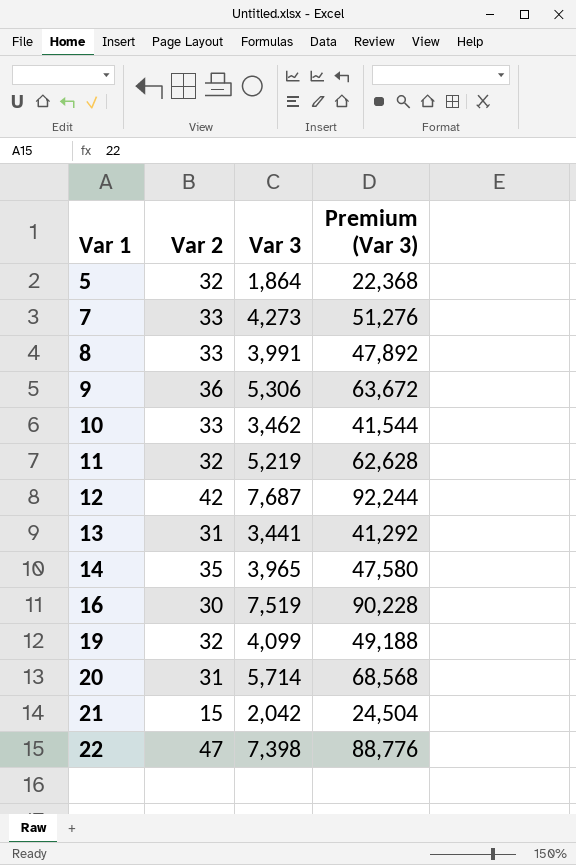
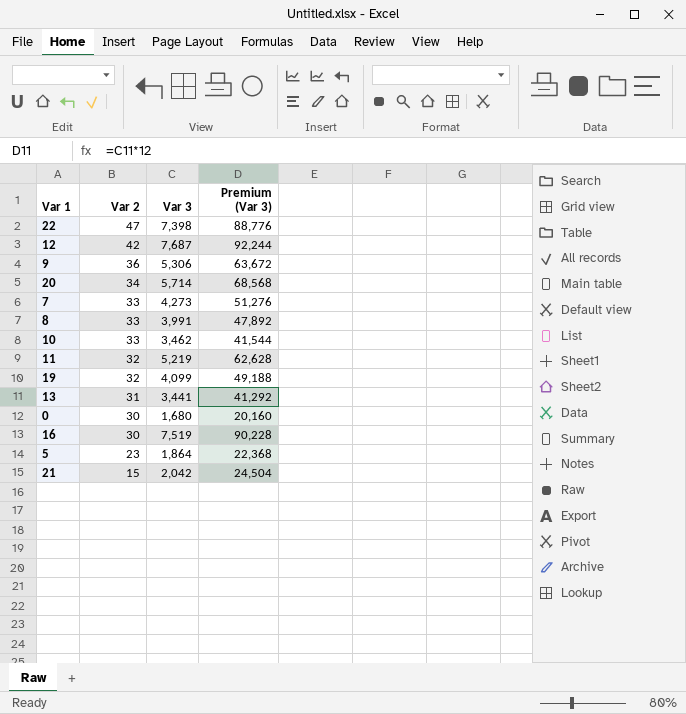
row order: Var 1 ascending -> Var 2 descending
row 14: 35 | 3,965 | 47,580 -> none
20 | Var 2: 31 -> 34
row 0: none -> 30 | 1,680 | 20,160
5 | Var 2: 32 -> 23

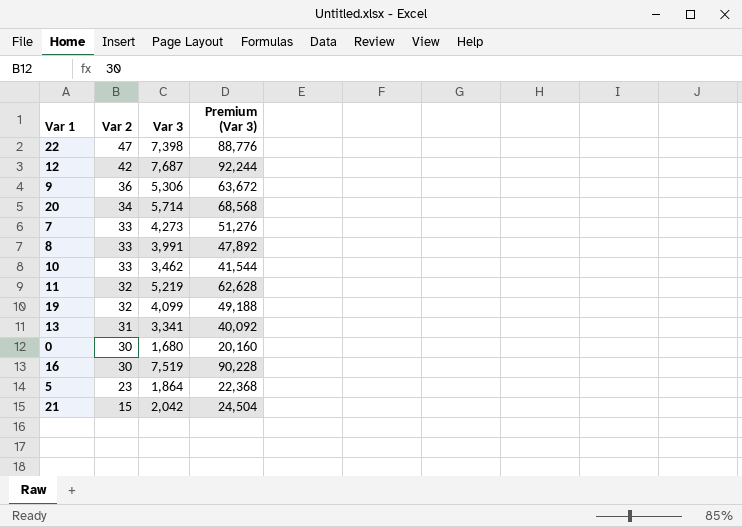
13 | Var 3: 3,441 -> 3,341
13 | Premium (Var 3): 41,292 -> 40,092

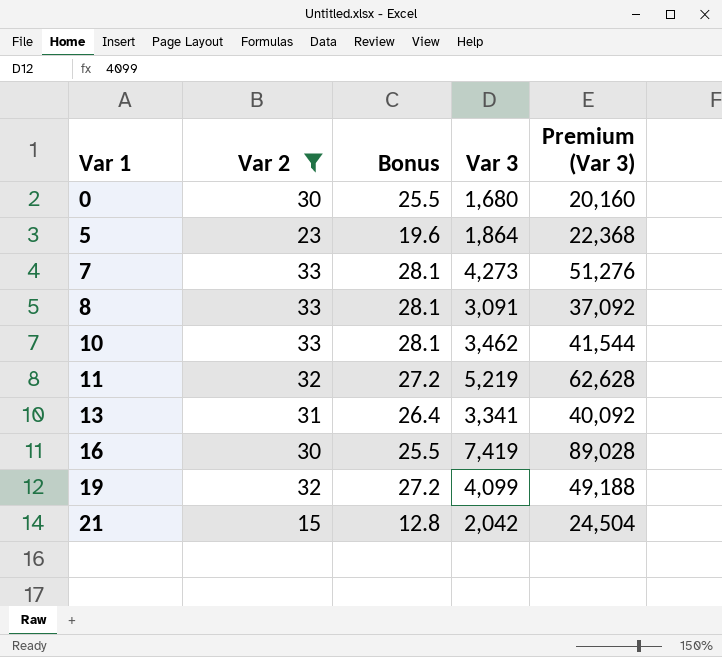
filter: none -> Var 2 <= 33
row order: Var 2 descending -> Var 1 ascending
column Bonus | formula: none -> [Var 2] * 0.85
8 | Var 3: 3,991 -> 3,091
8 | Premium (Var 3): 47,892 -> 37,092
16 | Var 3: 7,519 -> 7,419
16 | Premium (Var 3): 90,228 -> 89,028

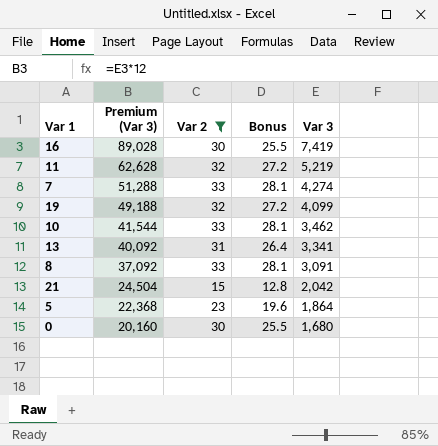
row order: Var 1 ascending -> Premium (Var 3) descending
column Premium (Var 3) | position: 5 -> 2
7 | Premium (Var 3): 51,276 -> 51,288
7 | Var 3: 4,273 -> 4,274

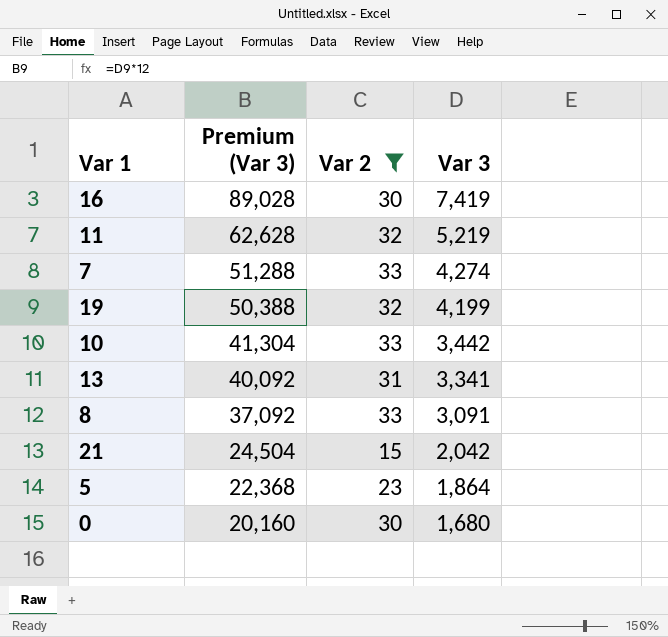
column Bonus | formula: [Var 2] * 0.85 -> none
19 | Premium (Var 3): 49,188 -> 50,388
19 | Var 3: 4,099 -> 4,199
10 | Premium (Var 3): 41,544 -> 41,304
10 | Var 3: 3,462 -> 3,442

